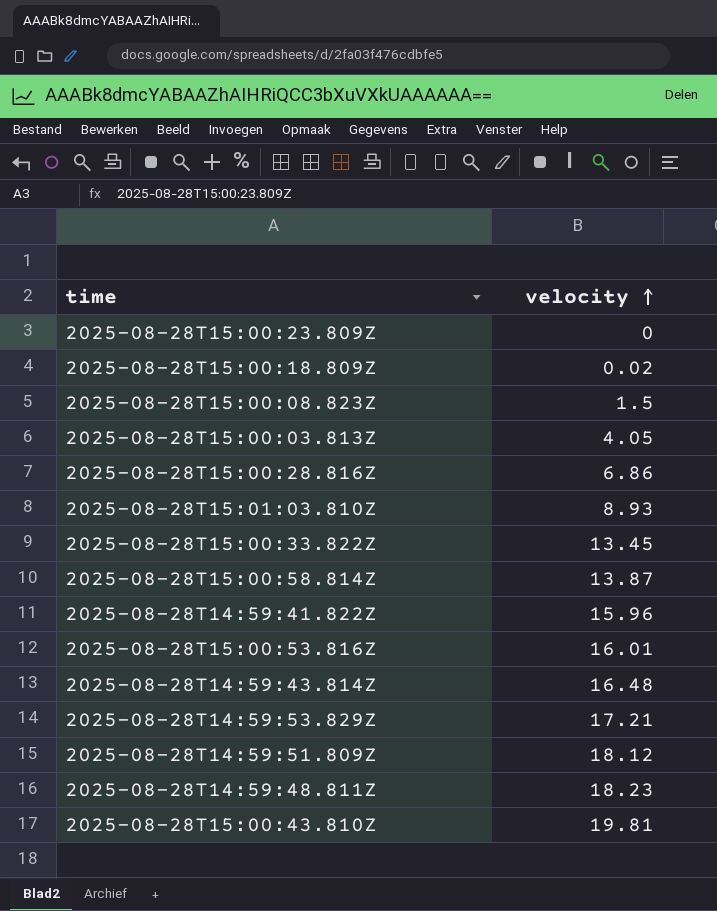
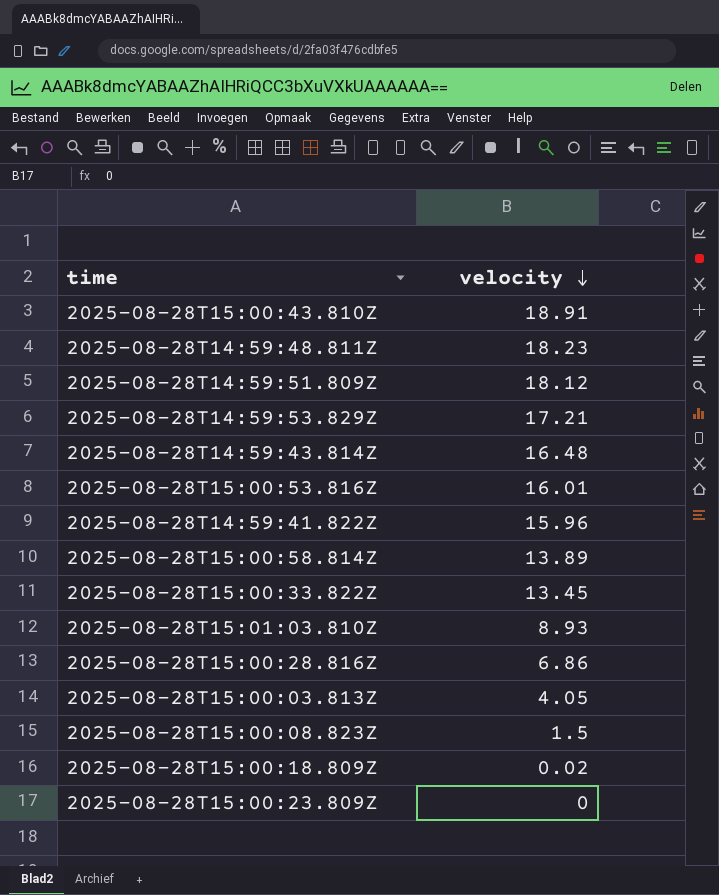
row order: velocity ascending -> velocity descending
2025-08-28T15:00:43.810Z | velocity: 19.81 -> 18.91
2025-08-28T15:00:58.814Z | velocity: 13.87 -> 13.89

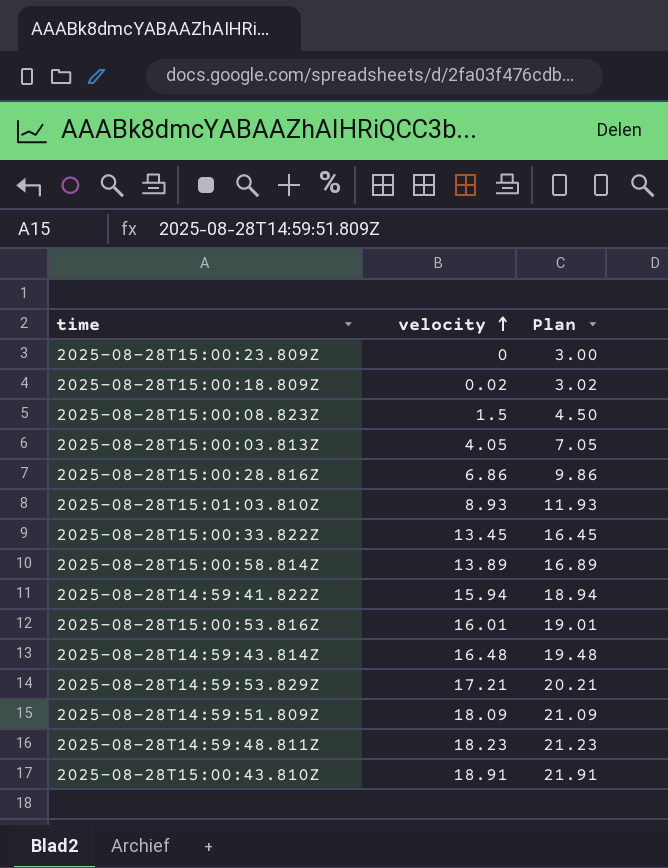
row order: velocity descending -> velocity ascending
column Plan | formula: none -> [velocity] + 3
2025-08-28T14:59:41.822Z | velocity: 15.96 -> 15.94
2025-08-28T14:59:51.809Z | velocity: 18.12 -> 18.09

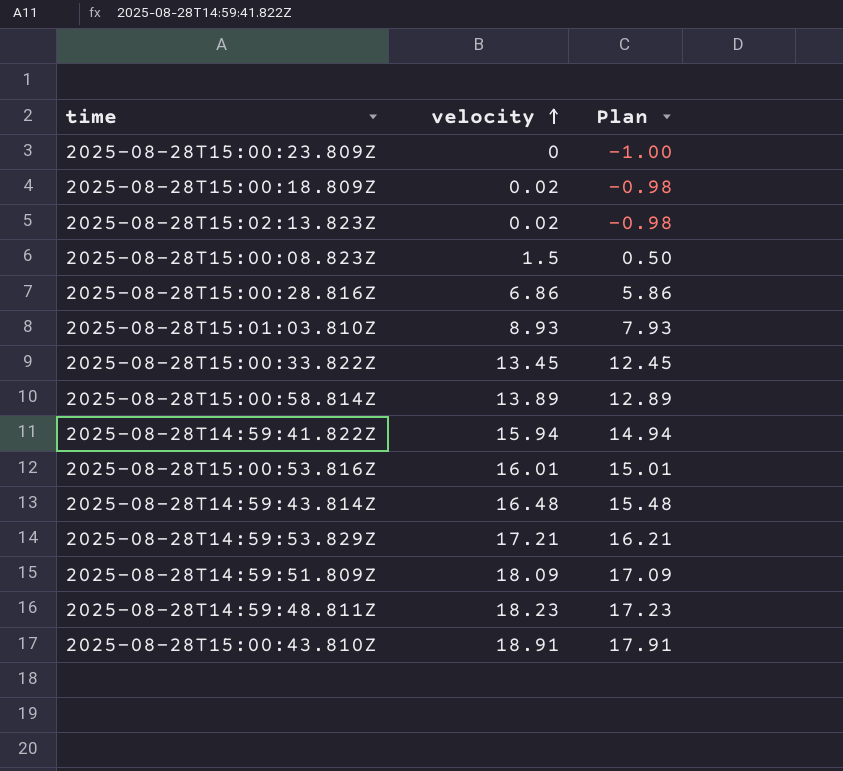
column Plan | formula: [velocity] + 3 -> [velocity] - 1
row 2025-08-28T15:00:03.813Z: 4.05 | 7.05 -> none
row 2025-08-28T15:02:13.823Z: none -> 0.02 | -0.98

